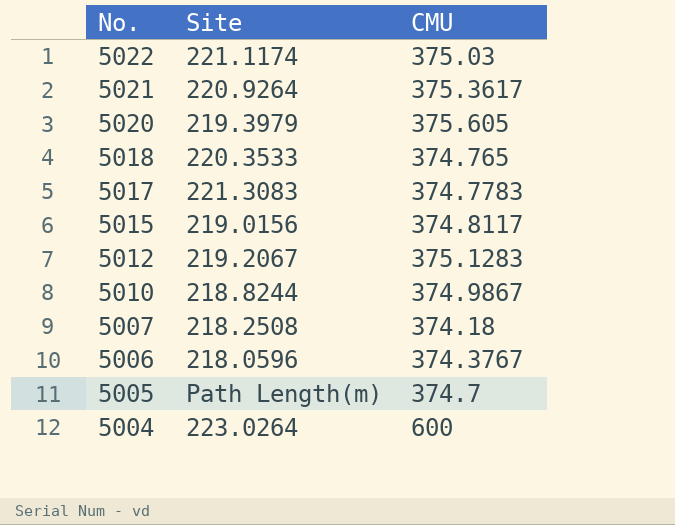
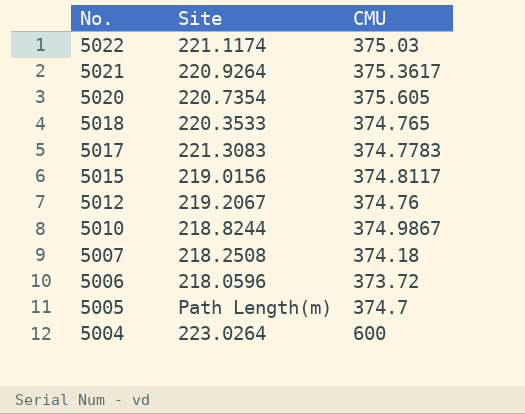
5020 | Site: 219.3979 -> 220.7354
5012 | CMU: 375.1283 -> 374.76
5006 | CMU: 374.3767 -> 373.72

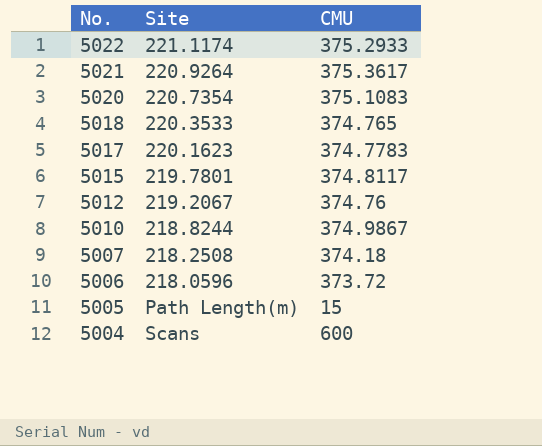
5022 | CMU: 375.03 -> 375.2933
5020 | CMU: 375.605 -> 375.1083
5017 | Site: 221.3083 -> 220.1623
5015 | Site: 219.0156 -> 219.7801
5005 | CMU: 374.7 -> 15
5004 | Site: 223.0264 -> Scans

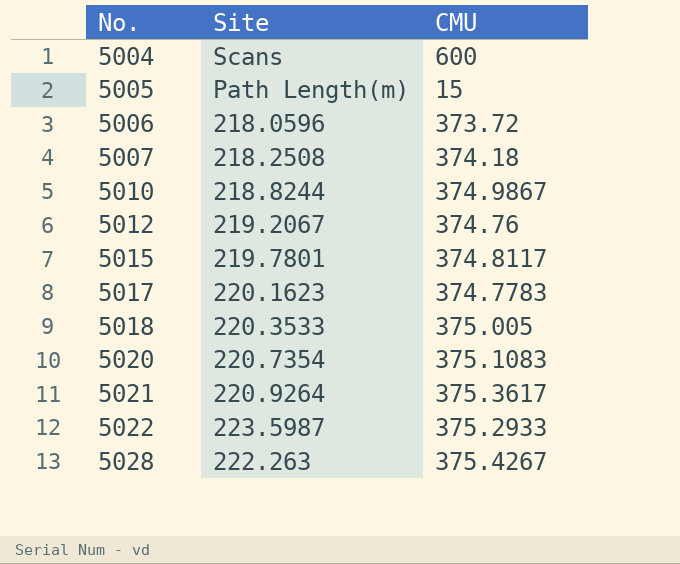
row order: No. descending -> No. ascending
5018 | CMU: 374.765 -> 375.005
5022 | Site: 221.1174 -> 223.5987
row 5028: none -> 222.263 | 375.4267

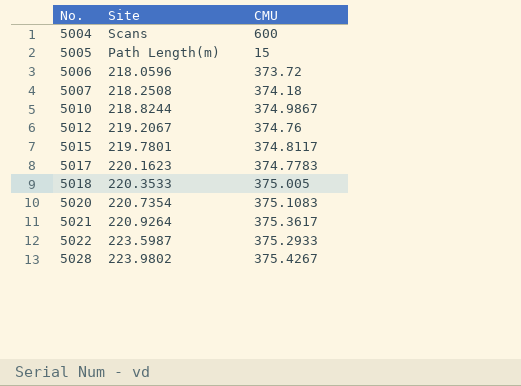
5028 | Site: 222.263 -> 223.9802

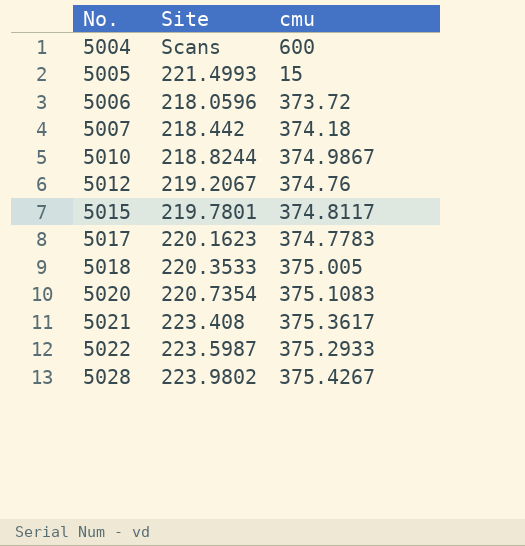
column name: CMU -> cmu
5005 | Site: Path Length(m) -> 221.4993
5007 | Site: 218.2508 -> 218.442
5021 | Site: 220.9264 -> 223.408

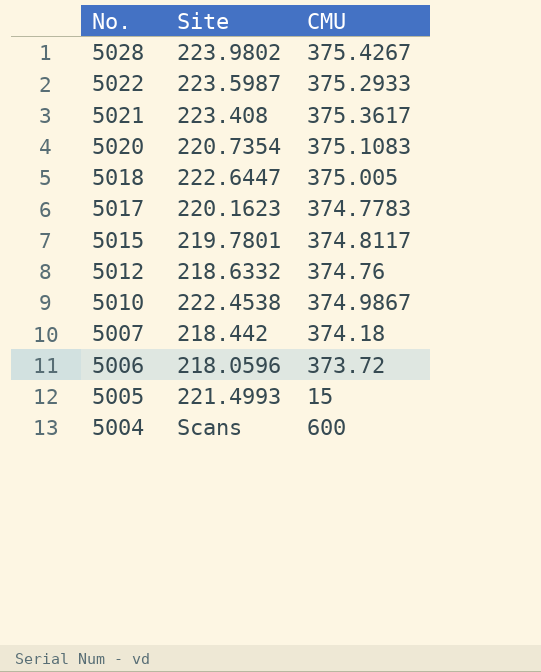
row order: No. ascending -> No. descending
column name: cmu -> CMU
5018 | Site: 220.3533 -> 222.6447
5012 | Site: 219.2067 -> 218.6332
5010 | Site: 218.8244 -> 222.4538

